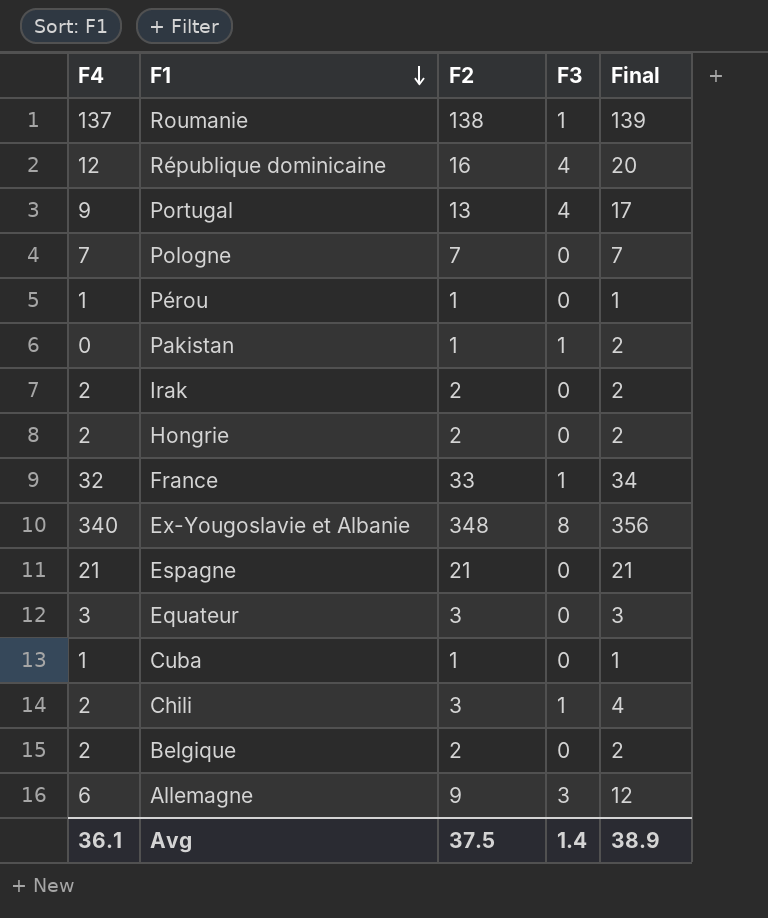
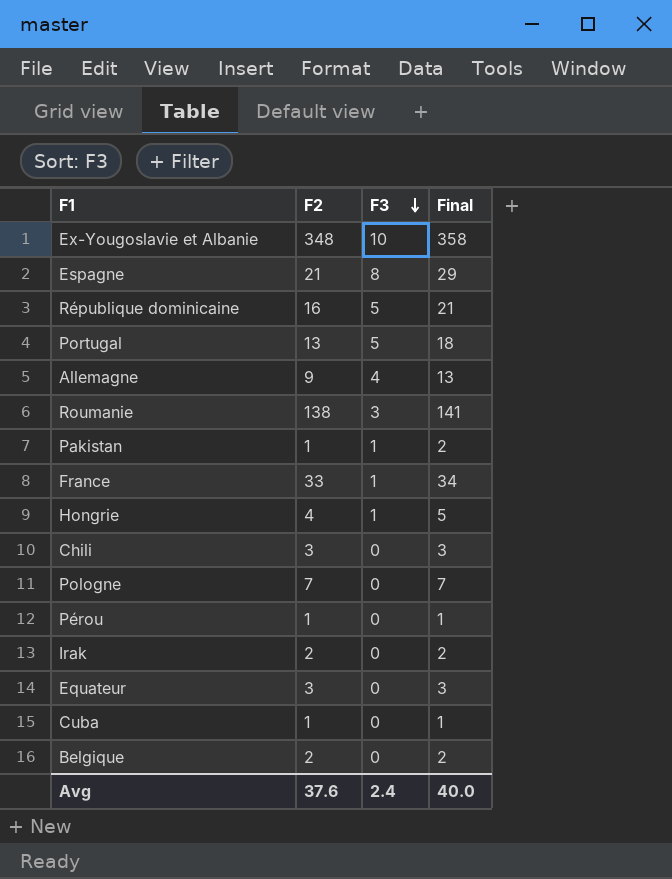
row order: F1 descending -> F3 descending
column F4 | formula: [F2] - [F3] -> none
Ex-Yougoslavie et Albanie | F3: 8 -> 10
Ex-Yougoslavie et Albanie | Final: 356 -> 358
Espagne | F3: 0 -> 8
Espagne | Final: 21 -> 29
République dominicaine | F3: 4 -> 5
République dominicaine | Final: 20 -> 21
Portugal | F3: 4 -> 5
Portugal | Final: 17 -> 18
Allemagne | F3: 3 -> 4
Allemagne | Final: 12 -> 13
Roumanie | F3: 1 -> 3
Roumanie | Final: 139 -> 141
Hongrie | F2: 2 -> 4
Hongrie | F3: 0 -> 1
Hongrie | Final: 2 -> 5
Chili | F3: 1 -> 0
Chili | Final: 4 -> 3
Avg | F2: 37.5 -> 37.6
Avg | F3: 1.4 -> 2.4
Avg | Final: 38.9 -> 40.0

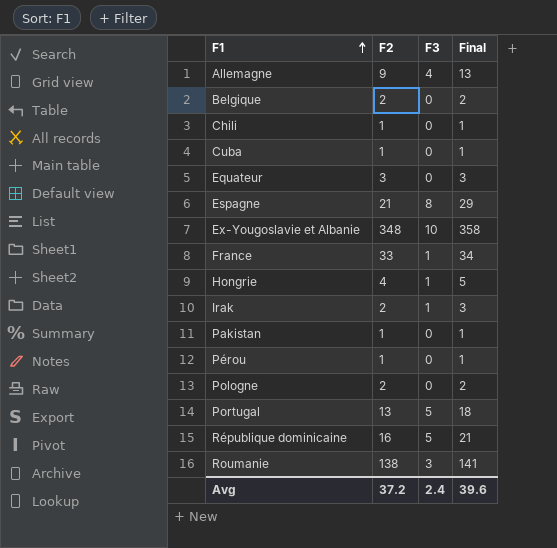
row order: F3 descending -> F1 ascending
Chili | F2: 3 -> 1
Chili | Final: 3 -> 1
Irak | F3: 0 -> 1
Irak | Final: 2 -> 3
Pakistan | F3: 1 -> 0
Pakistan | Final: 2 -> 1
Pologne | F2: 7 -> 2
Pologne | Final: 7 -> 2
Avg | F2: 37.6 -> 37.2
Avg | Final: 40.0 -> 39.6

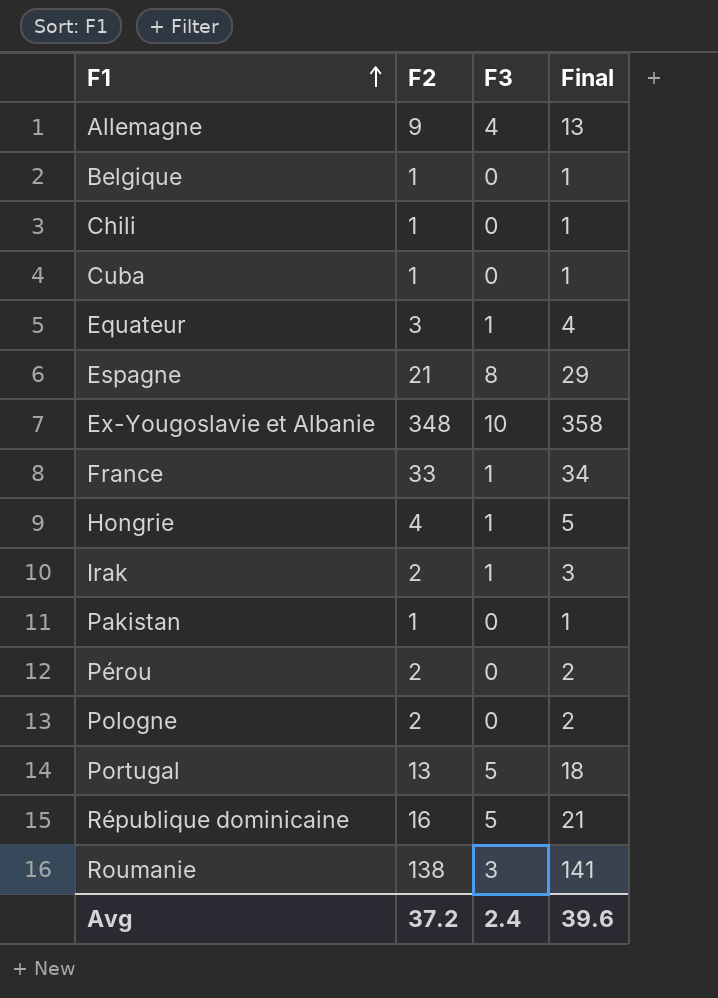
Belgique | F2: 2 -> 1
Belgique | Final: 2 -> 1
Equateur | F3: 0 -> 1
Equateur | Final: 3 -> 4
Pérou | F2: 1 -> 2
Pérou | Final: 1 -> 2

